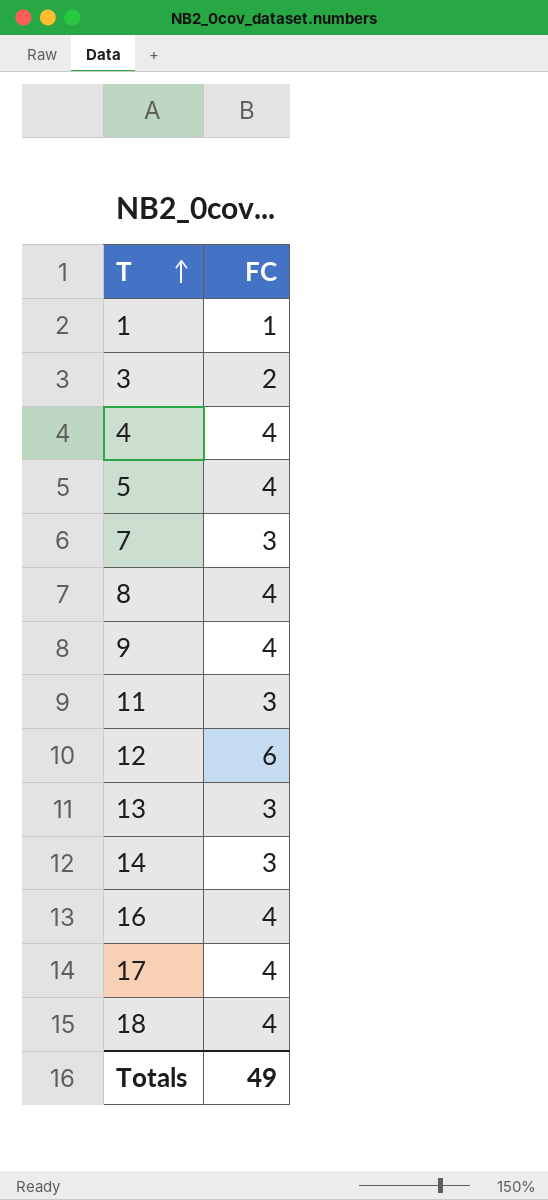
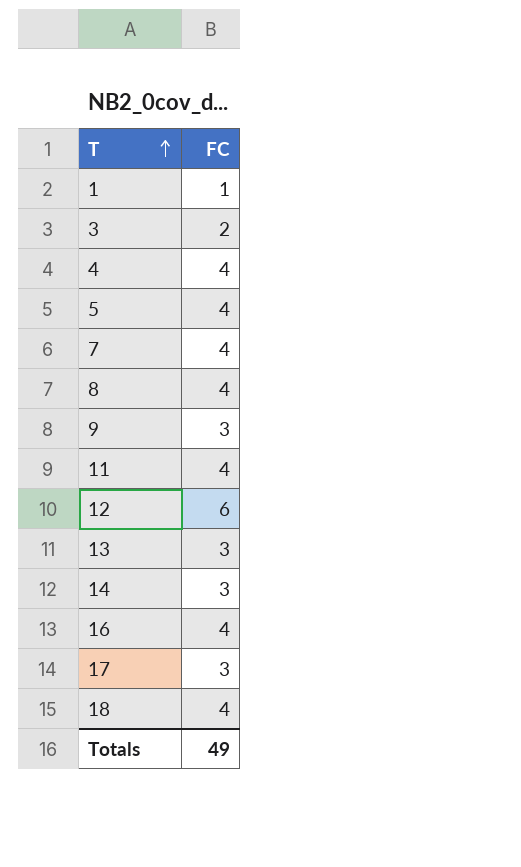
7 | FC: 3 -> 4
9 | FC: 4 -> 3
11 | FC: 3 -> 4
17 | FC: 4 -> 3

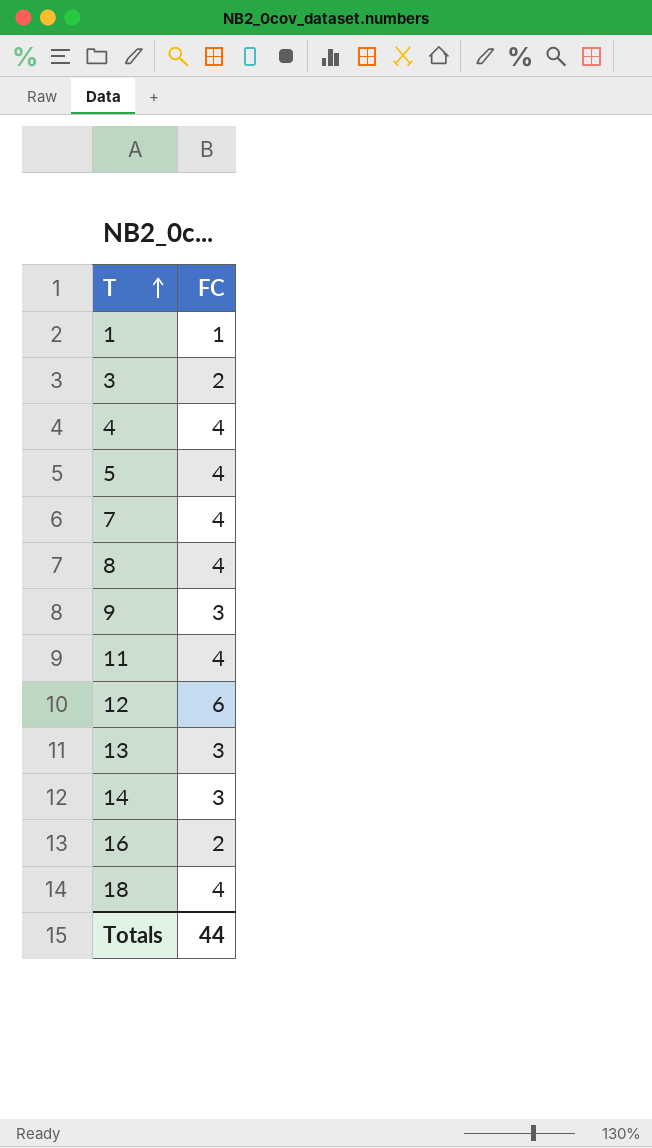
row 17: 3 -> none
16 | FC: 4 -> 2
Totals | FC: 49 -> 44

